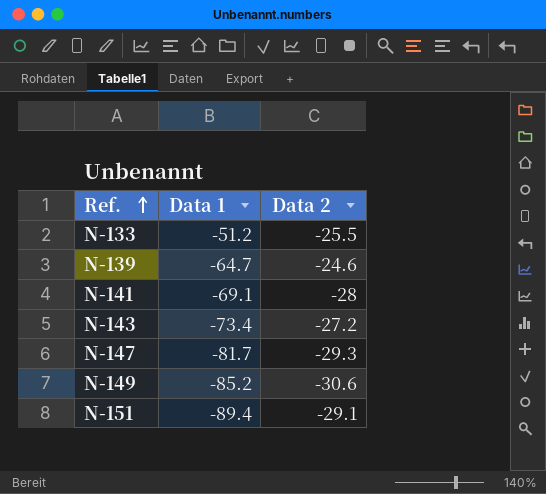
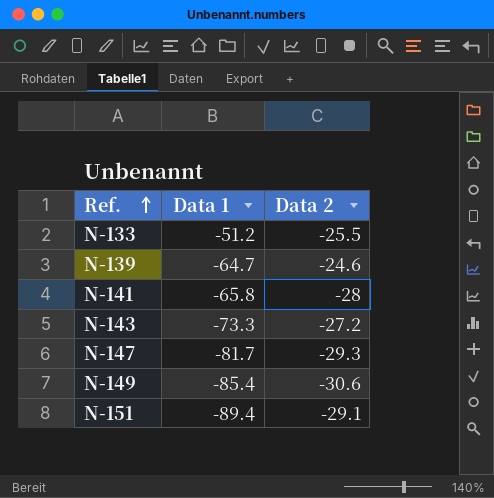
N-141 | Data 1: -69.1 -> -65.8
N-143 | Data 1: -73.4 -> -73.3
N-149 | Data 1: -85.2 -> -85.4

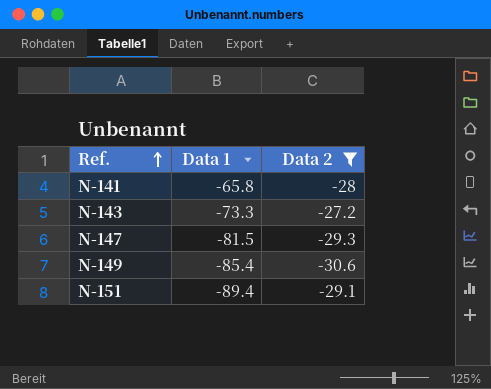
filter: none -> Data 2 <= -27.2
N-147 | Data 1: -81.7 -> -81.5

